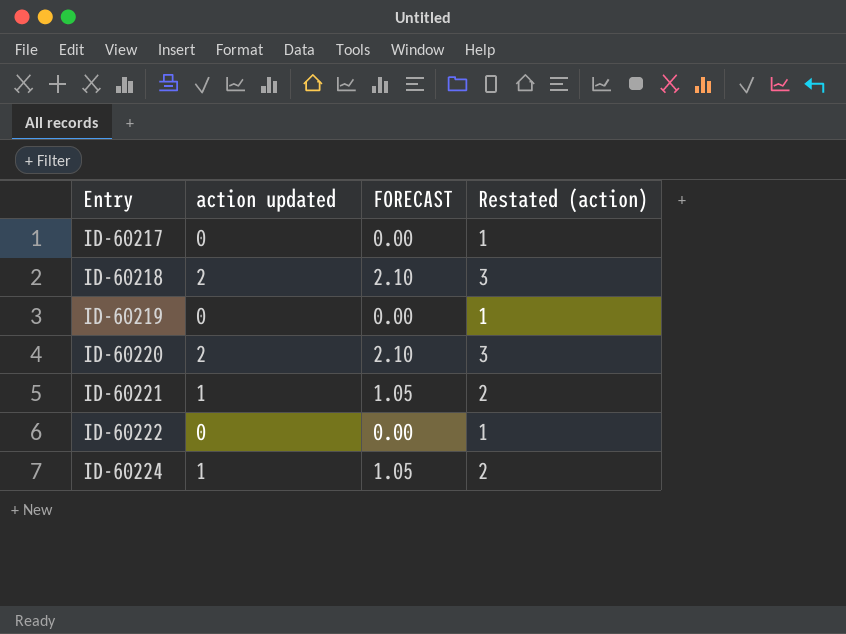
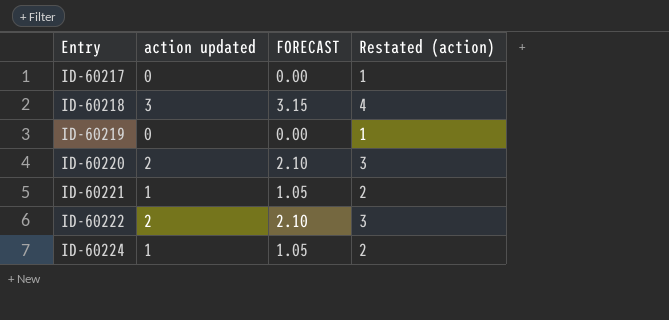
ID-60218 | action updated: 2 -> 3
ID-60218 | FORECAST: 2.10 -> 3.15
ID-60218 | Restated (action): 3 -> 4
ID-60222 | action updated: 0 -> 2
ID-60222 | FORECAST: 0.00 -> 2.10
ID-60222 | Restated (action): 1 -> 3

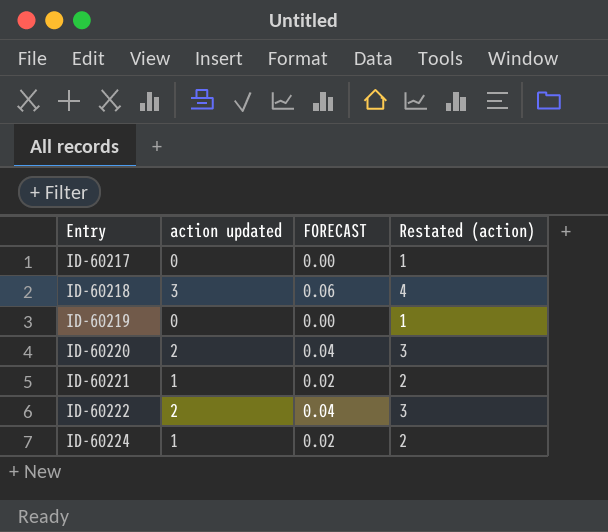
column FORECAST | formula: [action updated] * 1.05 -> [action updated] * 0.02

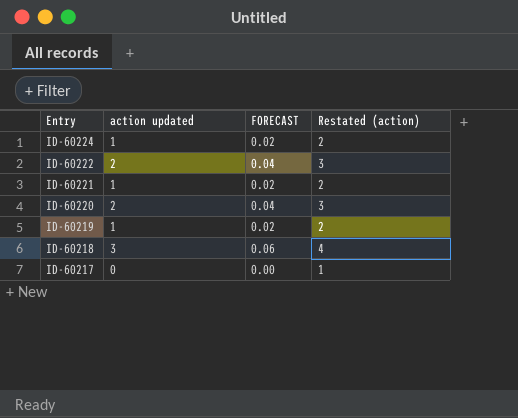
row order: Entry ascending -> Entry descending
ID-60219 | action updated: 0 -> 1
ID-60219 | FORECAST: 0.00 -> 0.02
ID-60219 | Restated (action): 1 -> 2

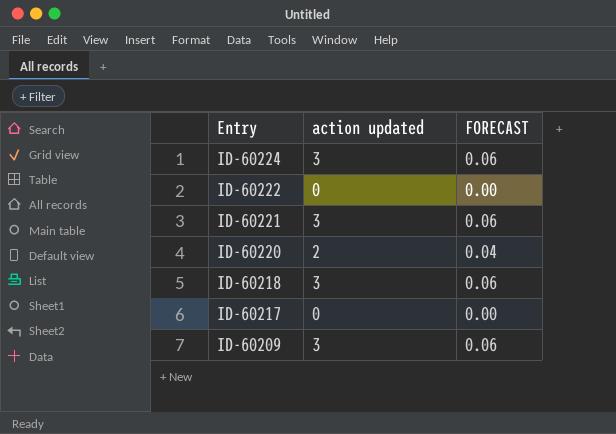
column Restated (action) | formula: [action updated] + 1 -> none
row ID-60219: 1 | 0.02 | 2 -> none
ID-60224 | action updated: 1 -> 3
ID-60224 | FORECAST: 0.02 -> 0.06
ID-60222 | action updated: 2 -> 0
ID-60222 | FORECAST: 0.04 -> 0.00
ID-60221 | action updated: 1 -> 3
ID-60221 | FORECAST: 0.02 -> 0.06
row ID-60209: none -> 3 | 0.06

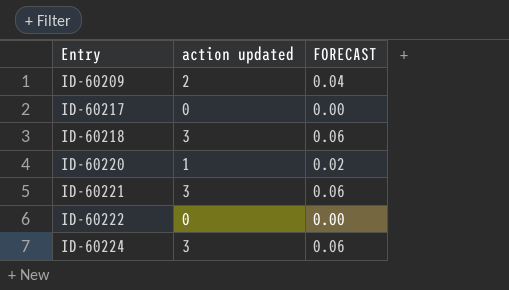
row order: Entry descending -> Entry ascending
ID-60209 | action updated: 3 -> 2
ID-60209 | FORECAST: 0.06 -> 0.04
ID-60220 | action updated: 2 -> 1
ID-60220 | FORECAST: 0.04 -> 0.02

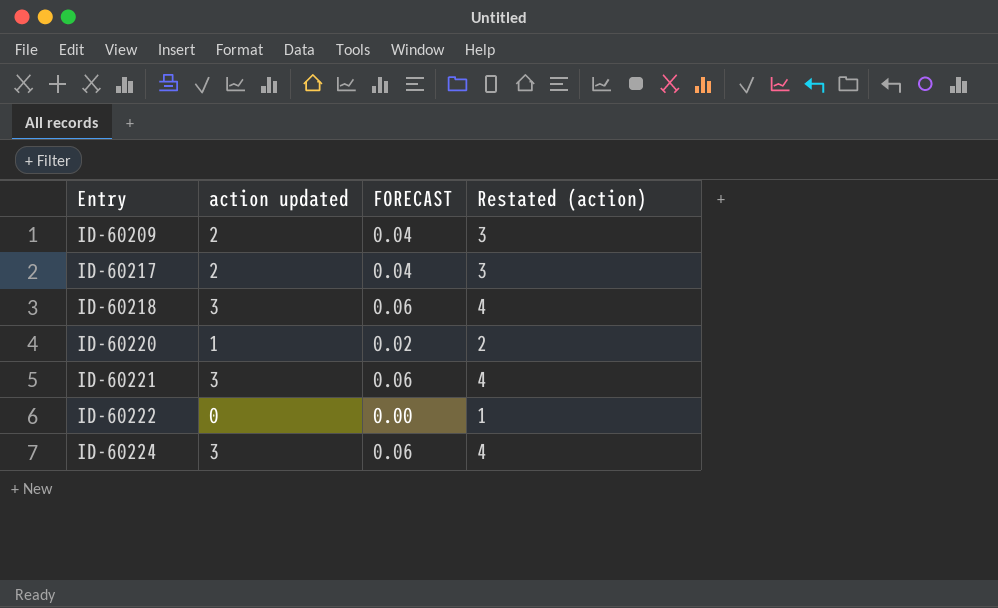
column Restated (action) | formula: none -> [action updated] + 1
ID-60217 | action updated: 0 -> 2
ID-60217 | FORECAST: 0.00 -> 0.04

